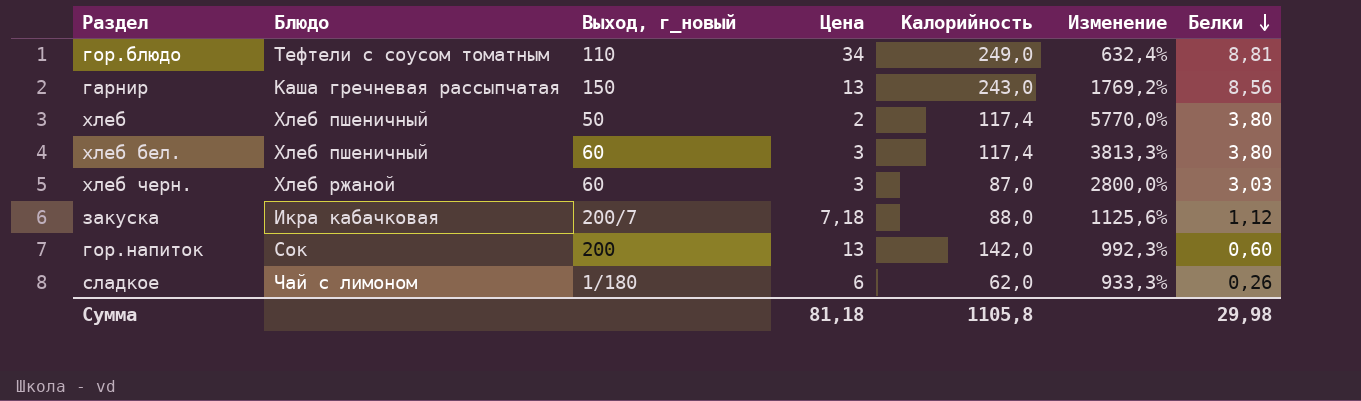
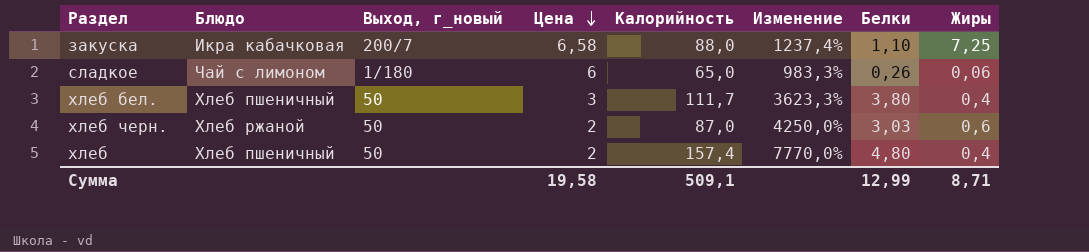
row order: Белки descending -> Цена descending
column Жиры | position: none -> 8
row гор.блюдо: Тефтели с соусом томатным | 110 | 34 | 249,0 | 632,4% | 8,81 -> none
row гарнир: Каша гречневая рассыпчатая | 150 | 13 | 243,0 | 1769,2% | 8,56 -> none
row гор.напиток: Сок | 200 | 13 | 142,0 | 992,3% | 0,60 -> none
закуска | Цена: 7,18 -> 6,58
закуска | Изменение: 1125,6% -> 1237,4%
закуска | Белки: 1,12 -> 1,10
сладкое | Калорийность: 62,0 -> 65,0
сладкое | Изменение: 933,3% -> 983,3%
хлеб бел. | Выход, г_новый: 60 -> 50
хлеб бел. | Калорийность: 117,4 -> 111,7
хлеб бел. | Изменение: 3813,3% -> 3623,3%
хлеб черн. | Выход, г_новый: 60 -> 50
хлеб черн. | Цена: 3 -> 2
хлеб черн. | Изменение: 2800,0% -> 4250,0%
хлеб | Калорийность: 117,4 -> 157,4
хлеб | Изменение: 5770,0% -> 7770,0%
хлеб | Белки: 3,80 -> 4,80
Сумма | Цена: 81,18 -> 19,58
Сумма | Калорийность: 1105,8 -> 509,1
Сумма | Белки: 29,98 -> 12,99

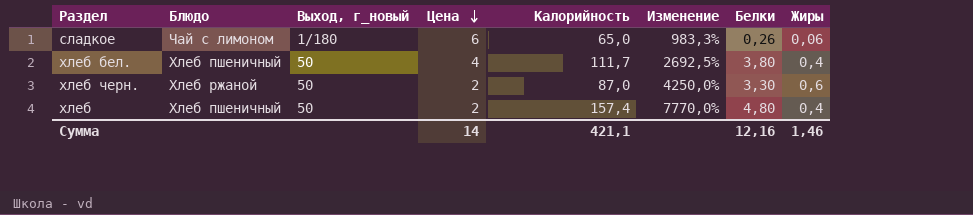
row закуска: Икра кабачковая | 200/7 | 6,58 | 88,0 | 1237,4% | 1,10 | 7,25 -> none
хлеб бел. | Цена: 3 -> 4
хлеб бел. | Изменение: 3623,3% -> 2692,5%
хлеб черн. | Белки: 3,03 -> 3,30
Сумма | Цена: 19,58 -> 14
Сумма | Калорийность: 509,1 -> 421,1
Сумма | Белки: 12,99 -> 12,16
Сумма | Жиры: 8,71 -> 1,46

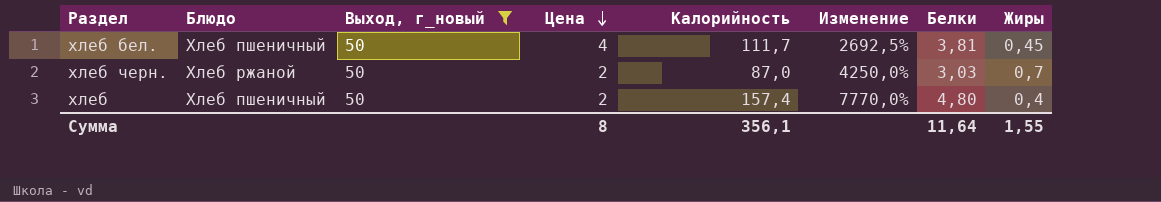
filter: none -> Выход, г_новый = 50
хлеб бел. | Белки: 3,80 -> 3,81
хлеб бел. | Жиры: 0,4 -> 0,45
хлеб черн. | Белки: 3,30 -> 3,03
хлеб черн. | Жиры: 0,6 -> 0,7
Сумма | Цена: 14 -> 8
Сумма | Калорийность: 421,1 -> 356,1
Сумма | Белки: 12,16 -> 11,64
Сумма | Жиры: 1,46 -> 1,55

